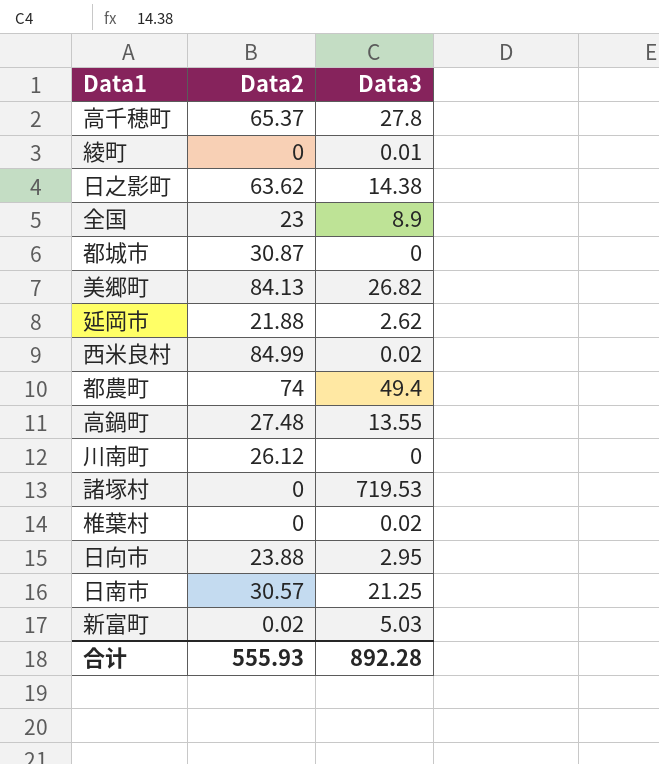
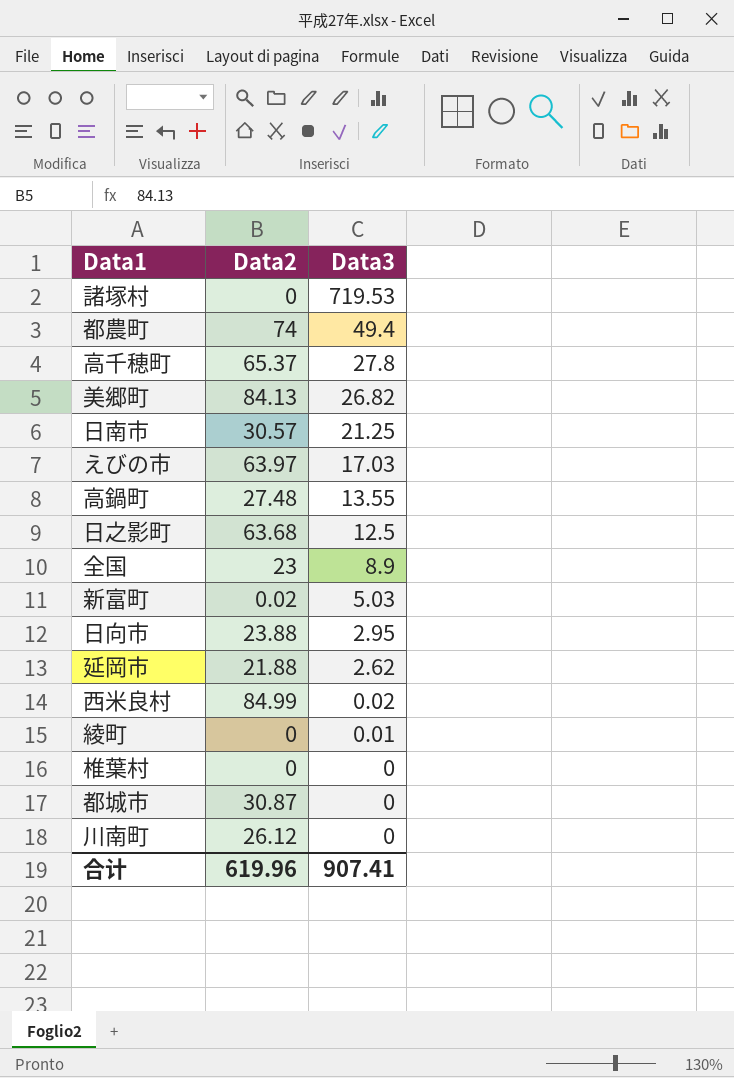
row order: none -> Data3 descending
row えびの市: none -> 63.97 | 17.03
日之影町 | Data2: 63.62 -> 63.68
日之影町 | Data3: 14.38 -> 12.5
椎葉村 | Data3: 0.02 -> 0
合计 | Data2: 555.93 -> 619.96
合计 | Data3: 892.28 -> 907.41

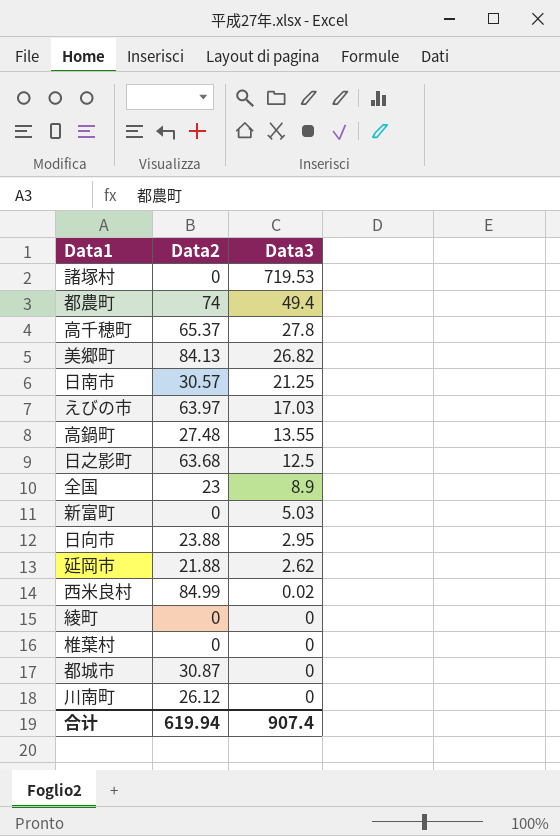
新富町 | Data2: 0.02 -> 0
綾町 | Data3: 0.01 -> 0
合计 | Data2: 619.96 -> 619.94
合计 | Data3: 907.41 -> 907.4

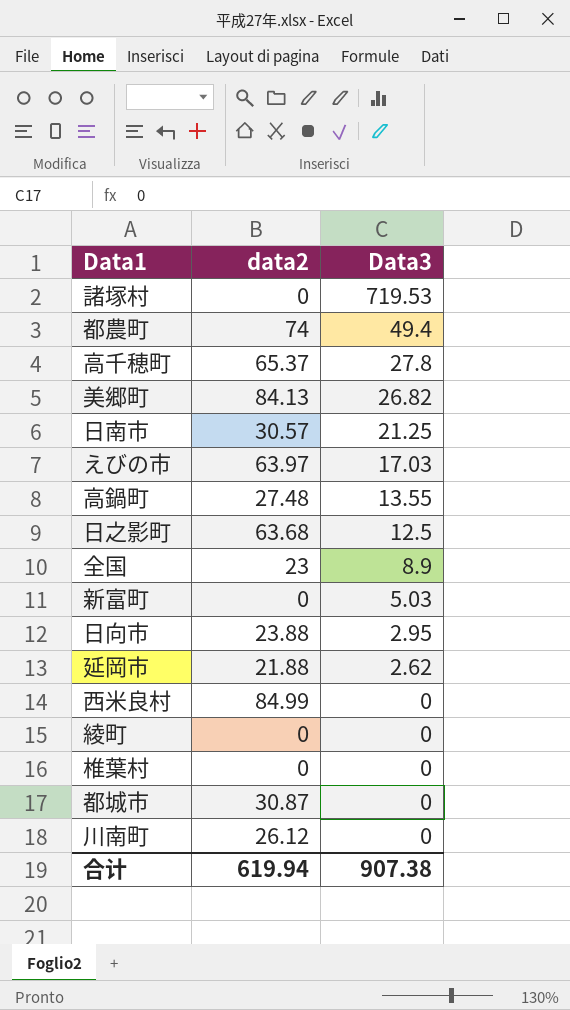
column name: Data2 -> data2
西米良村 | Data3: 0.02 -> 0
合计 | Data3: 907.4 -> 907.38

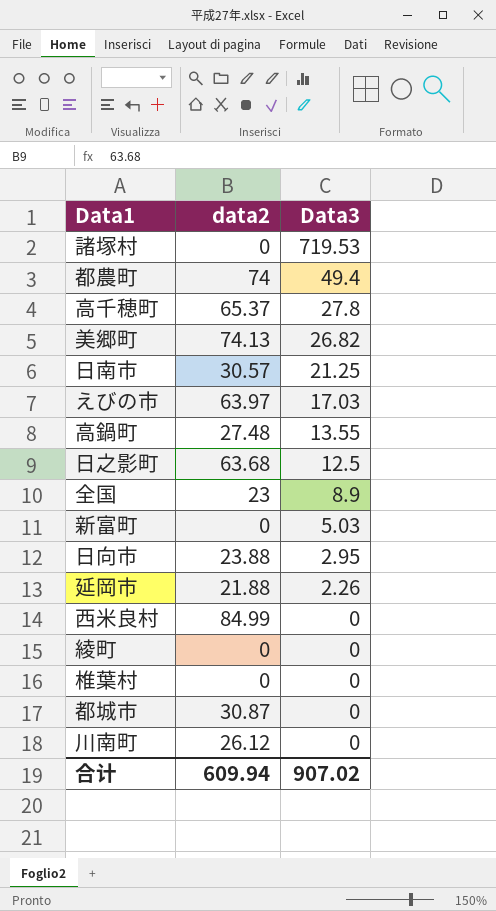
美郷町 | data2: 84.13 -> 74.13
延岡市 | Data3: 2.62 -> 2.26
合计 | data2: 619.94 -> 609.94
合计 | Data3: 907.38 -> 907.02

